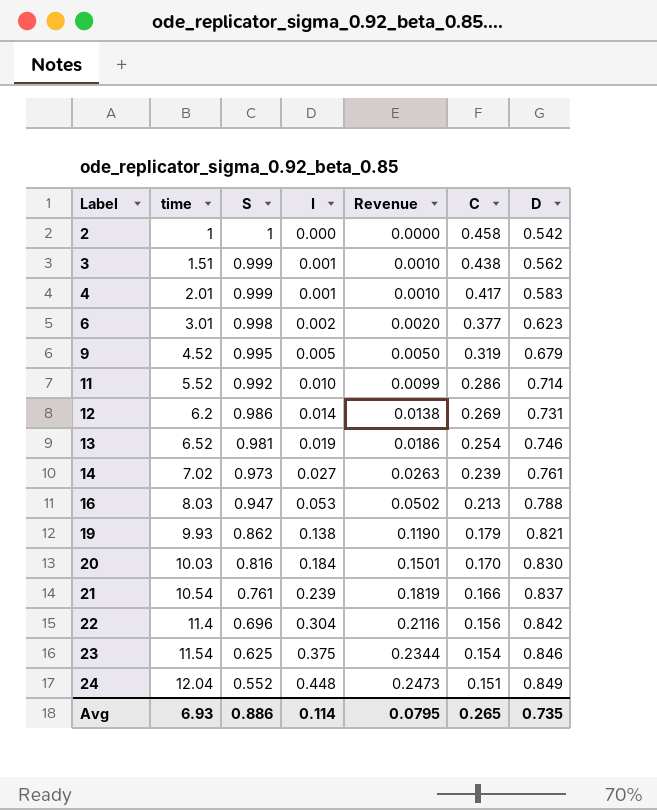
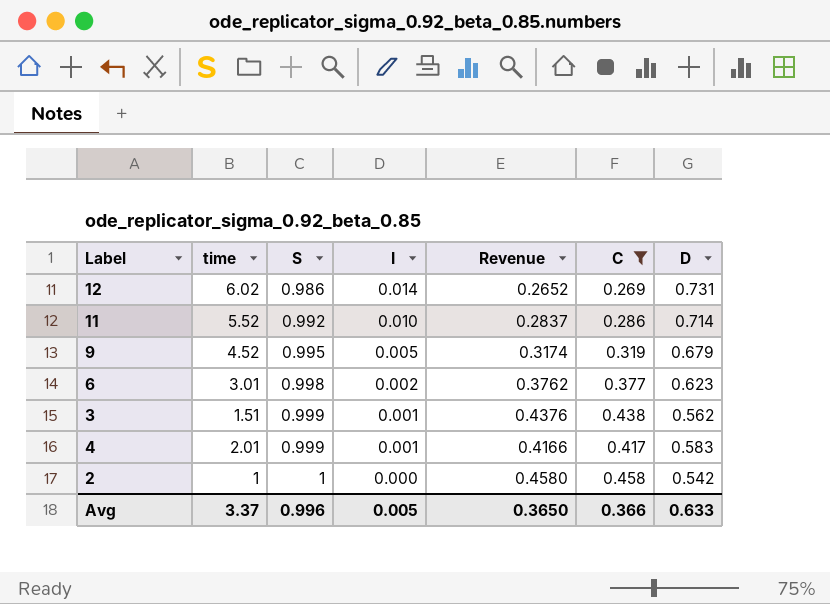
filter: none -> C >= 0.269
row order: Label ascending -> S ascending
column Revenue | formula: [S] * [I] -> [S] * [C]
12 | time: 6.2 -> 6.02
Avg | time: 6.93 -> 3.37
Avg | S: 0.886 -> 0.996
Avg | I: 0.114 -> 0.005
Avg | Revenue: 0.0795 -> 0.3650
Avg | C: 0.265 -> 0.366
Avg | D: 0.735 -> 0.633

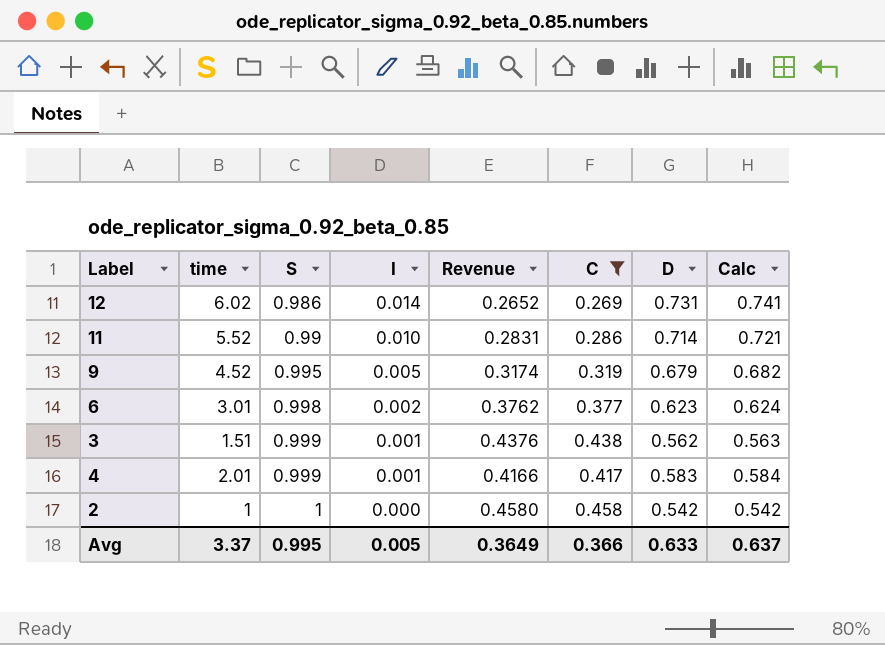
column Calc | formula: none -> [D] / [S]
11 | S: 0.992 -> 0.99
11 | Revenue: 0.2837 -> 0.2831
Avg | S: 0.996 -> 0.995
Avg | Revenue: 0.3650 -> 0.3649

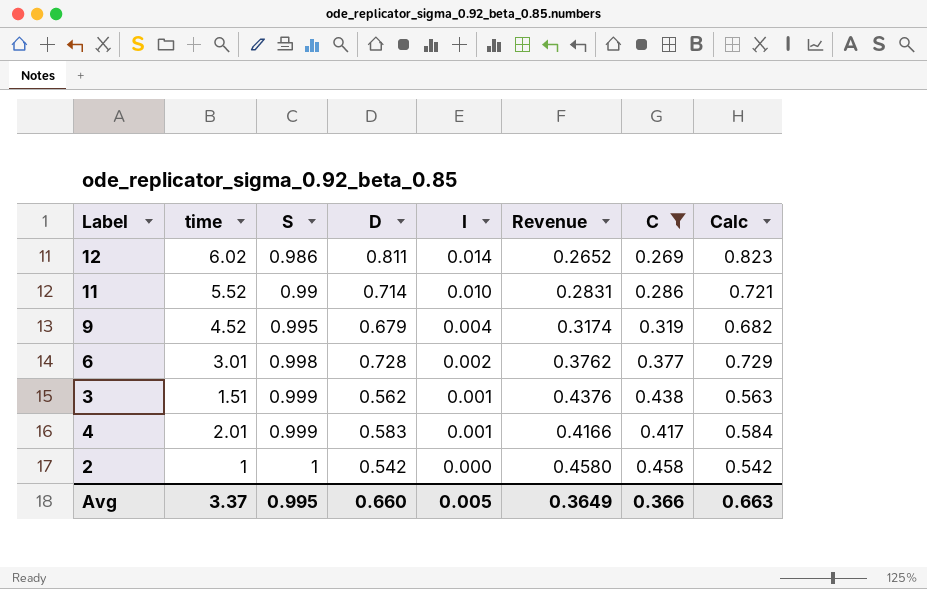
column D | position: 7 -> 4
12 | D: 0.731 -> 0.811
12 | Calc: 0.741 -> 0.823
9 | I: 0.005 -> 0.004
6 | D: 0.623 -> 0.728
6 | Calc: 0.624 -> 0.729
Avg | D: 0.633 -> 0.660
Avg | Calc: 0.637 -> 0.663

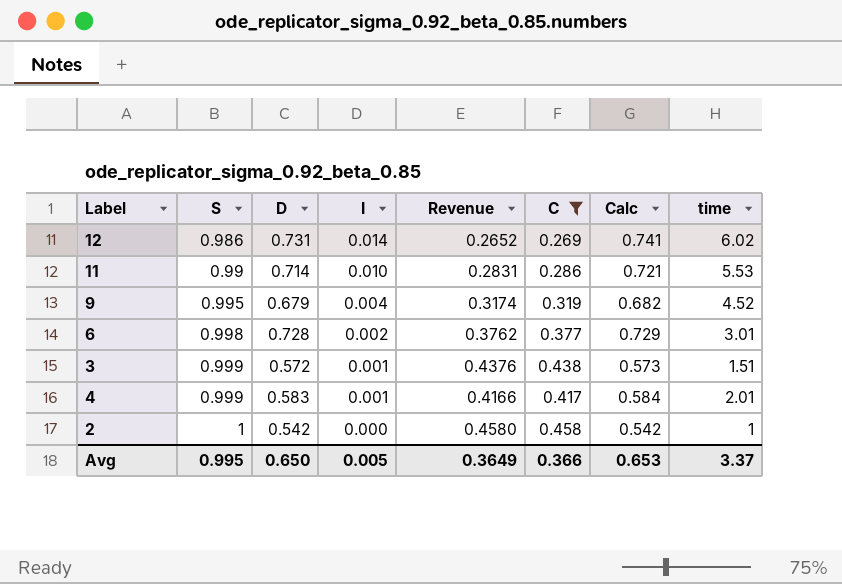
column time | position: 2 -> 8
12 | D: 0.811 -> 0.731
12 | Calc: 0.823 -> 0.741
11 | time: 5.52 -> 5.53
3 | D: 0.562 -> 0.572
3 | Calc: 0.563 -> 0.573
Avg | D: 0.660 -> 0.650
Avg | Calc: 0.663 -> 0.653

